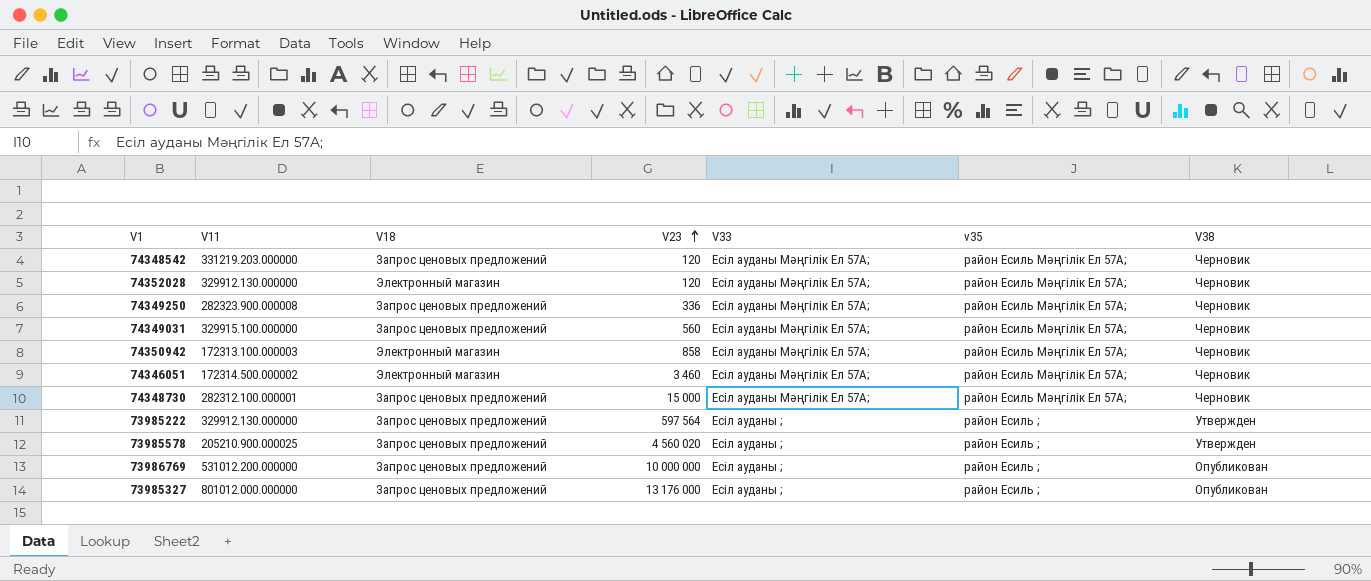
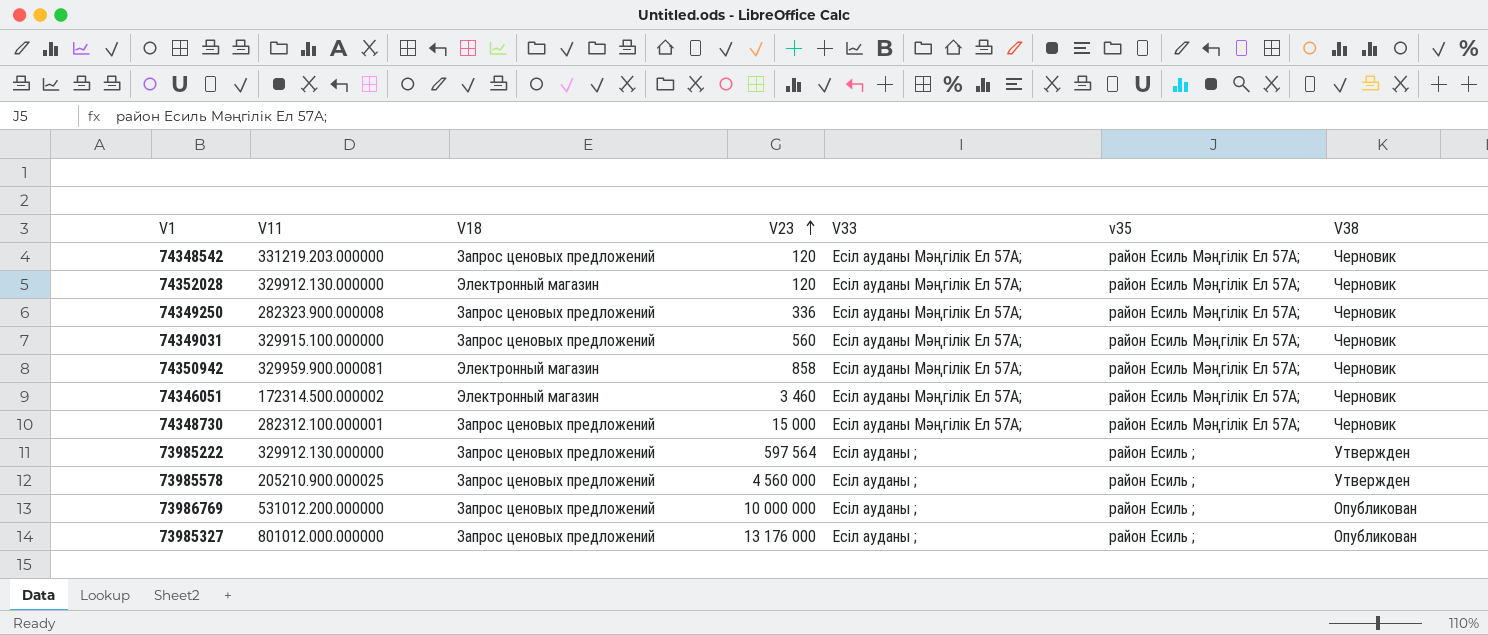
74350942 | V11: 172313.100.000003 -> 329959.900.000081
73985578 | V23: 4 560 020 -> 4 560 000

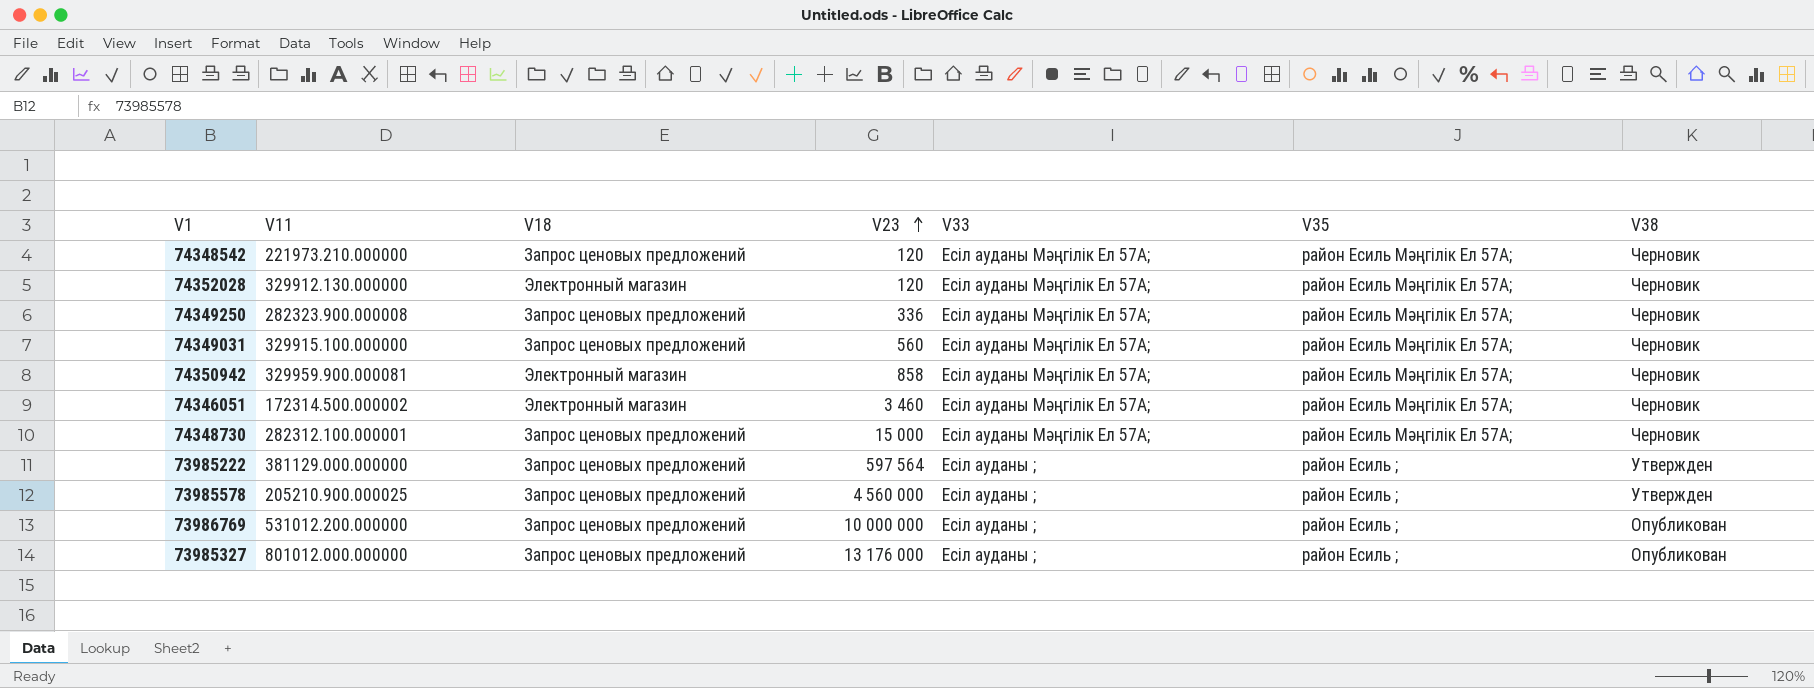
column name: v35 -> V35
74348542 | V11: 331219.203.000000 -> 221973.210.000000
73985222 | V11: 329912.130.000000 -> 381129.000.000000

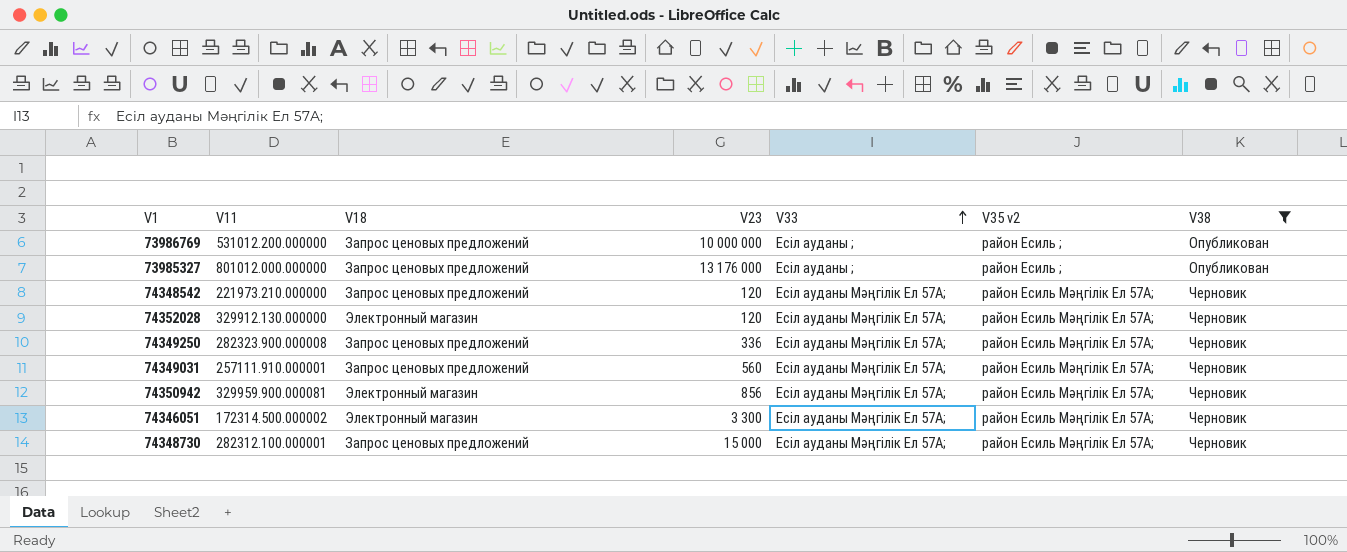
filter: none -> V38 != Утвержден
row order: V23 ascending -> V33 ascending
column name: V35 -> V35 v2
74349031 | V11: 329915.100.000000 -> 257111.910.000001
74350942 | V23: 858 -> 856
74346051 | V23: 3 460 -> 3 300

